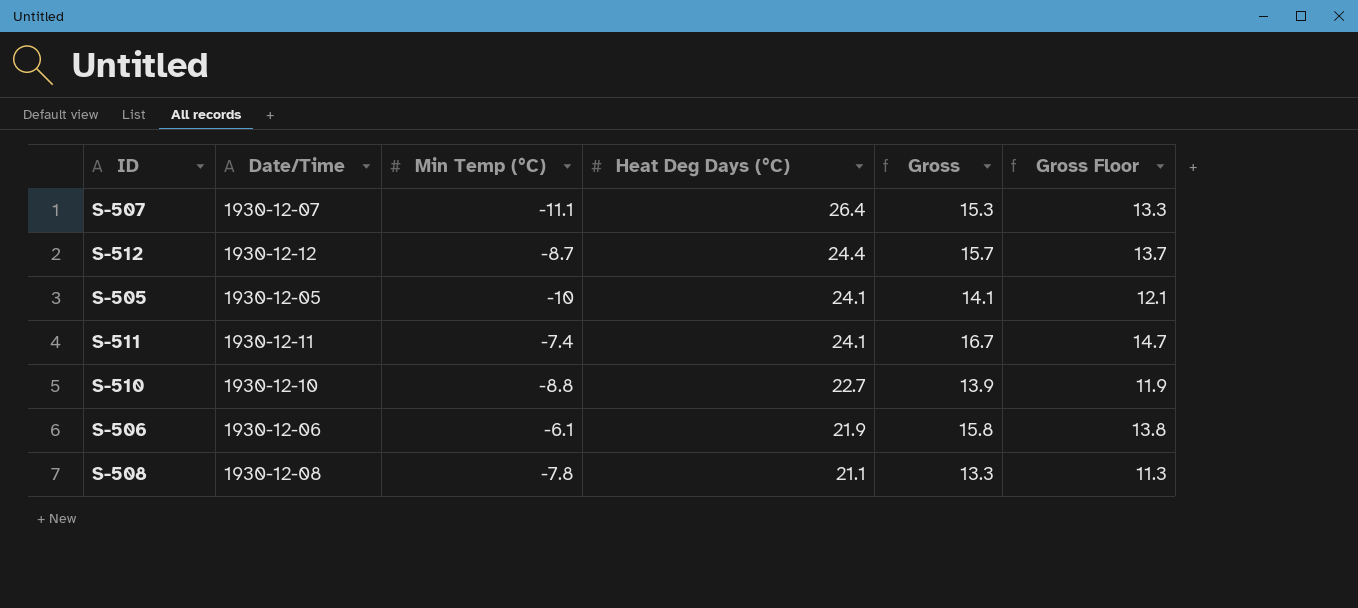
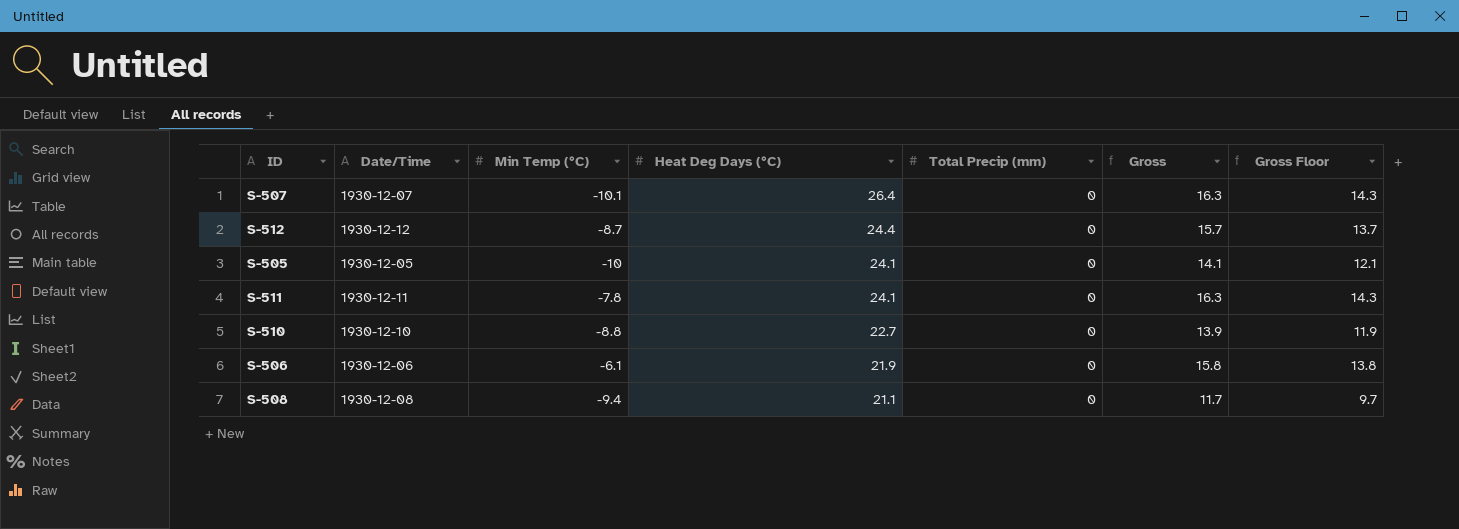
column Total Precip (mm) | position: none -> 5
S-507 | Min Temp (°C): -11.1 -> -10.1
S-507 | Gross: 15.3 -> 16.3
S-507 | Gross Floor: 13.3 -> 14.3
S-511 | Min Temp (°C): -7.4 -> -7.8
S-511 | Gross: 16.7 -> 16.3
S-511 | Gross Floor: 14.7 -> 14.3
S-508 | Min Temp (°C): -7.8 -> -9.4
S-508 | Gross: 13.3 -> 11.7
S-508 | Gross Floor: 11.3 -> 9.7

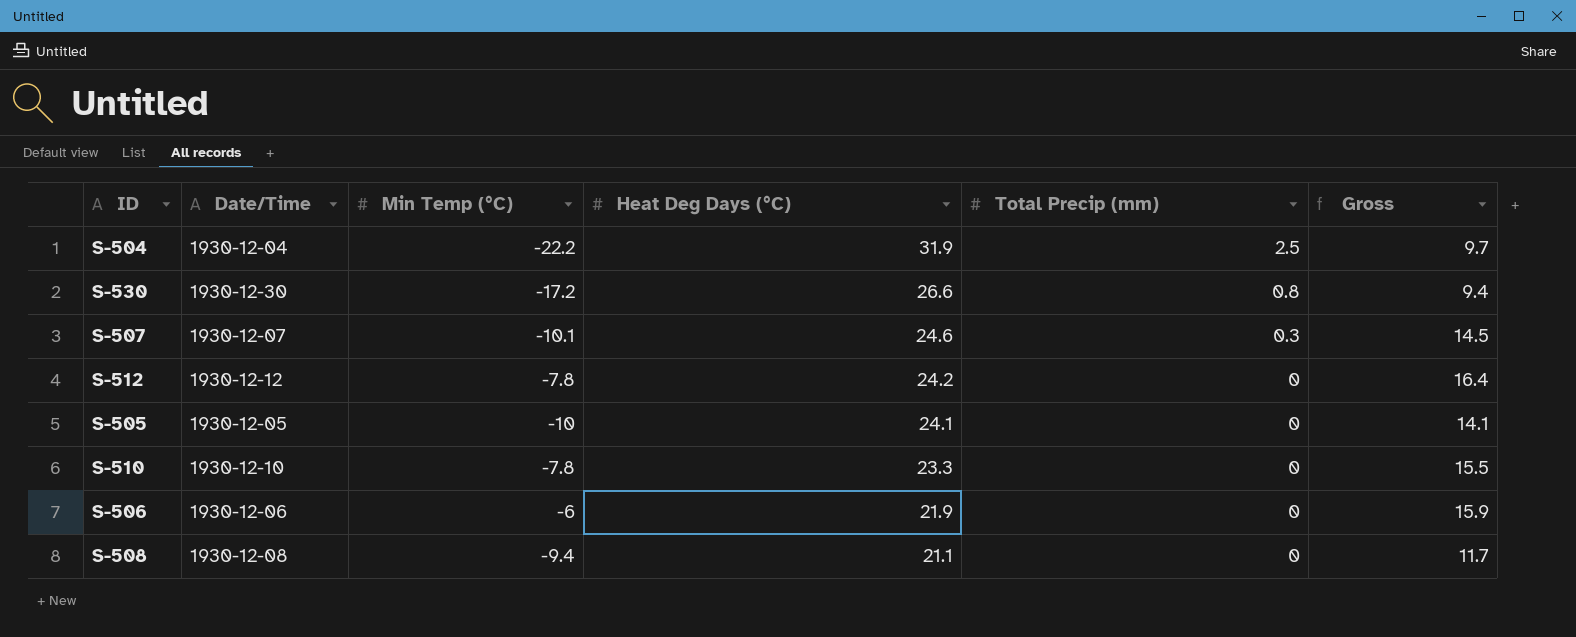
column Gross Floor | formula: [Gross] - 2 -> none
row S-511: 1930-12-11 | -7.8 | 24.1 | 0 | 16.3 | 14.3 -> none
row S-504: none -> 1930-12-04 | -22.2 | 31.9 | 2.5 | 9.7
row S-530: none -> 1930-12-30 | -17.2 | 26.6 | 0.8 | 9.4
S-507 | Heat Deg Days (°C): 26.4 -> 24.6
S-507 | Total Precip (mm): 0 -> 0.3
S-507 | Gross: 16.3 -> 14.5
S-512 | Min Temp (°C): -8.7 -> -7.8
S-512 | Heat Deg Days (°C): 24.4 -> 24.2
S-512 | Gross: 15.7 -> 16.4
S-510 | Min Temp (°C): -8.8 -> -7.8
S-510 | Heat Deg Days (°C): 22.7 -> 23.3
S-510 | Gross: 13.9 -> 15.5
S-506 | Min Temp (°C): -6.1 -> -6
S-506 | Gross: 15.8 -> 15.9

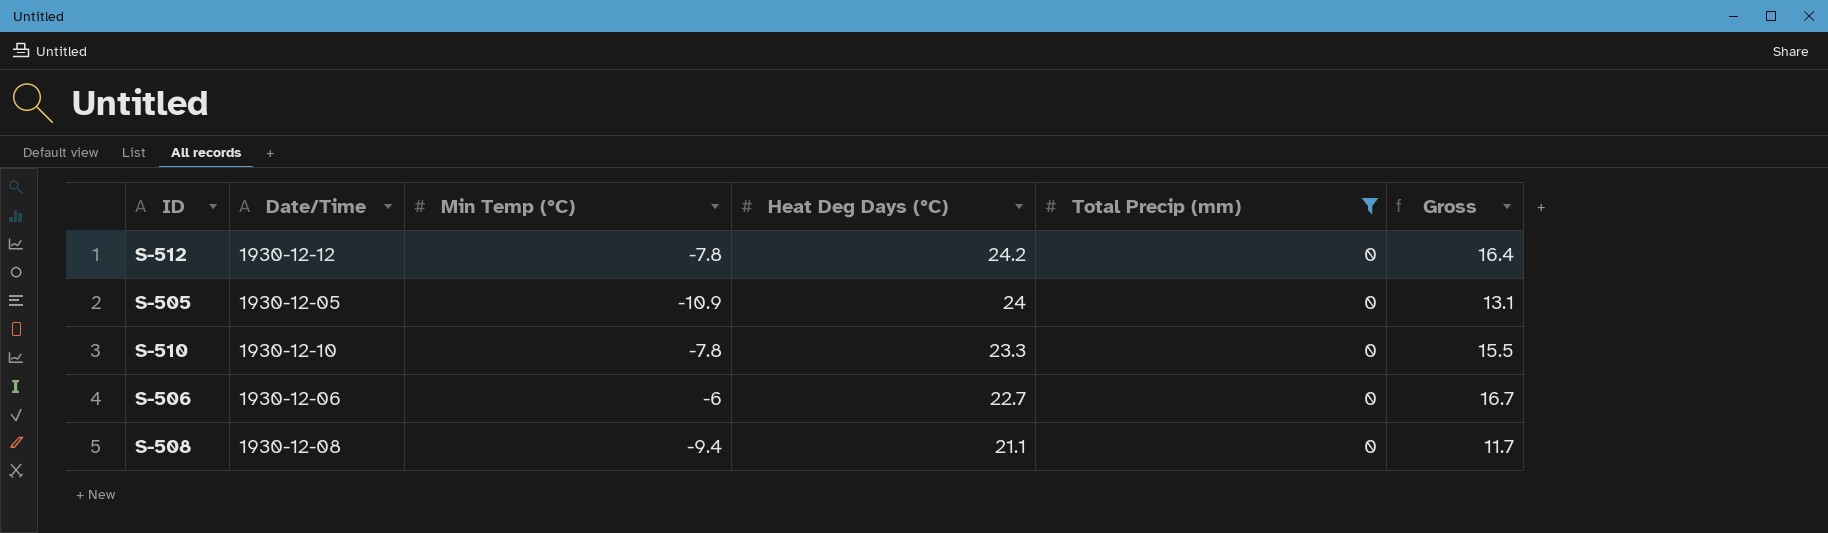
filter: none -> Total Precip (mm) = 0
S-505 | Min Temp (°C): -10 -> -10.9
S-505 | Heat Deg Days (°C): 24.1 -> 24
S-505 | Gross: 14.1 -> 13.1
S-506 | Heat Deg Days (°C): 21.9 -> 22.7
S-506 | Gross: 15.9 -> 16.7

